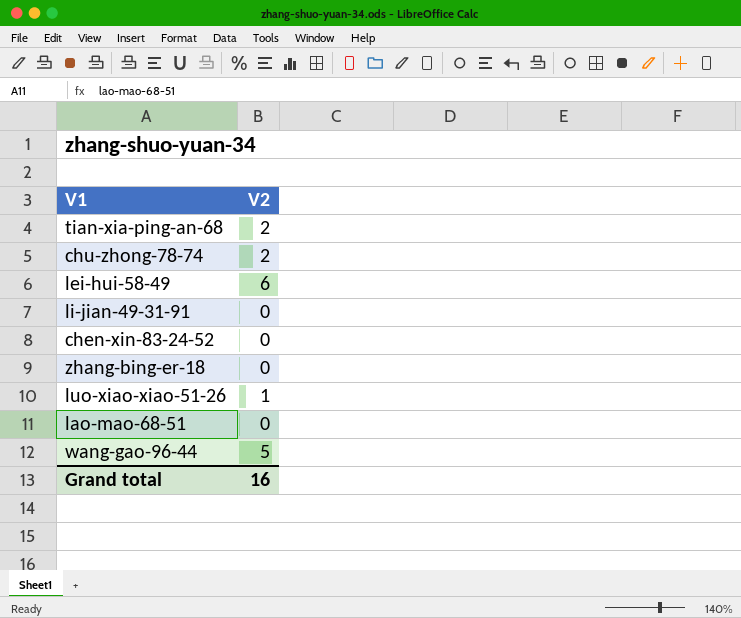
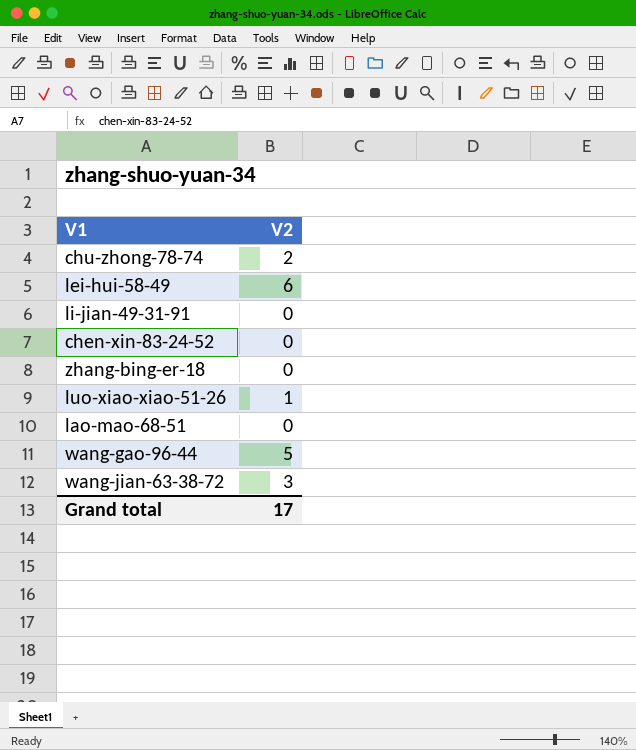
row tian-xia-ping-an-68: 2 -> none
row wang-jian-63-38-72: none -> 3
Grand total | V2: 16 -> 17

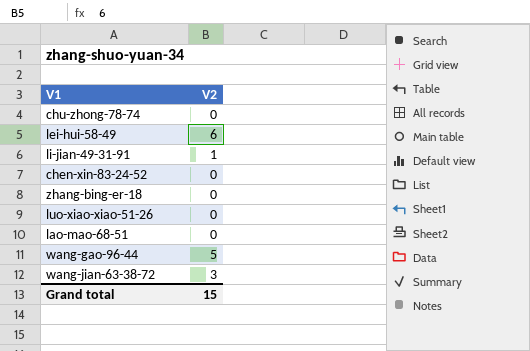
chu-zhong-78-74 | V2: 2 -> 0
li-jian-49-31-91 | V2: 0 -> 1
luo-xiao-xiao-51-26 | V2: 1 -> 0
Grand total | V2: 17 -> 15

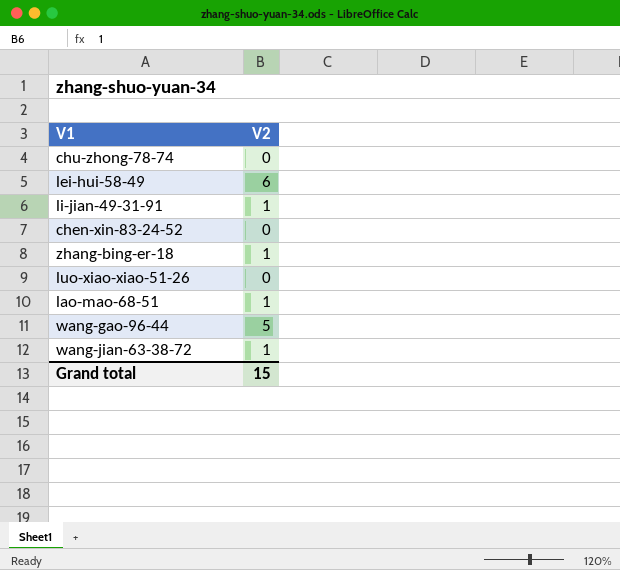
zhang-bing-er-18 | V2: 0 -> 1
lao-mao-68-51 | V2: 0 -> 1
wang-jian-63-38-72 | V2: 3 -> 1

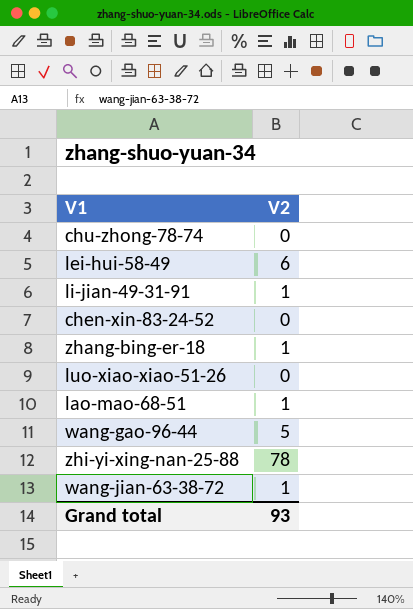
row zhi-yi-xing-nan-25-88: none -> 78
Grand total | V2: 15 -> 93

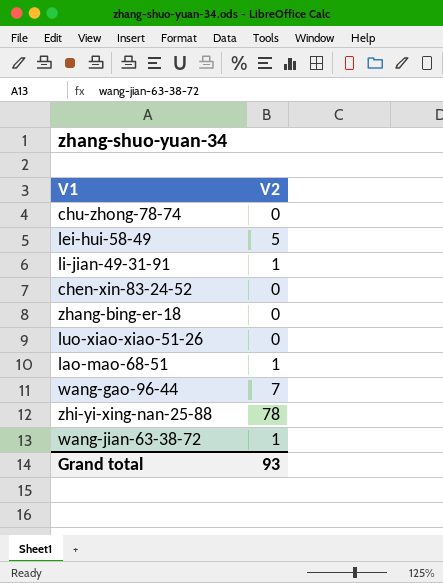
lei-hui-58-49 | V2: 6 -> 5
zhang-bing-er-18 | V2: 1 -> 0
wang-gao-96-44 | V2: 5 -> 7

